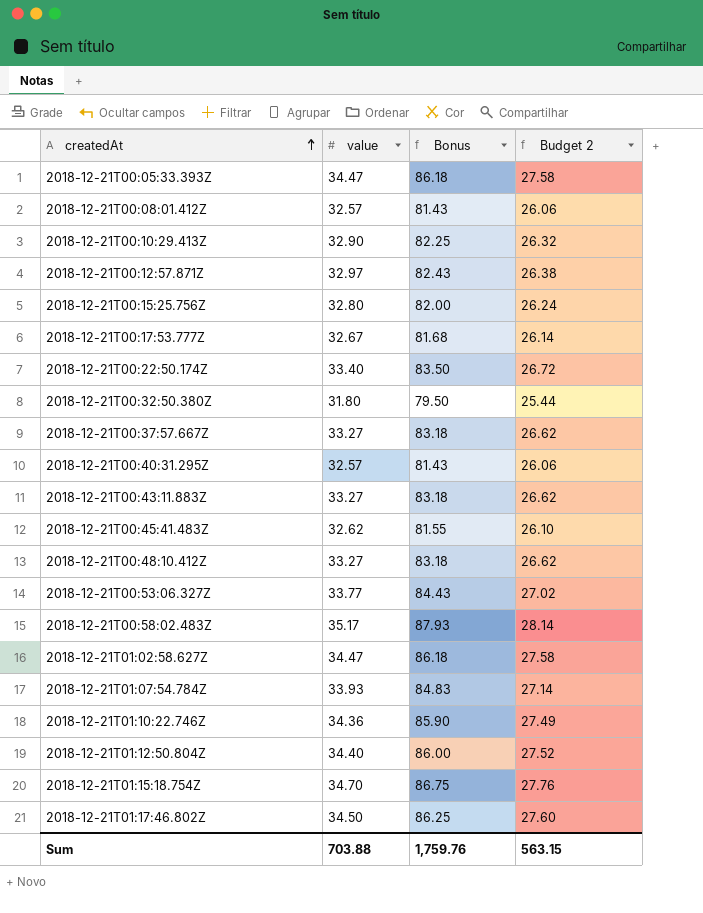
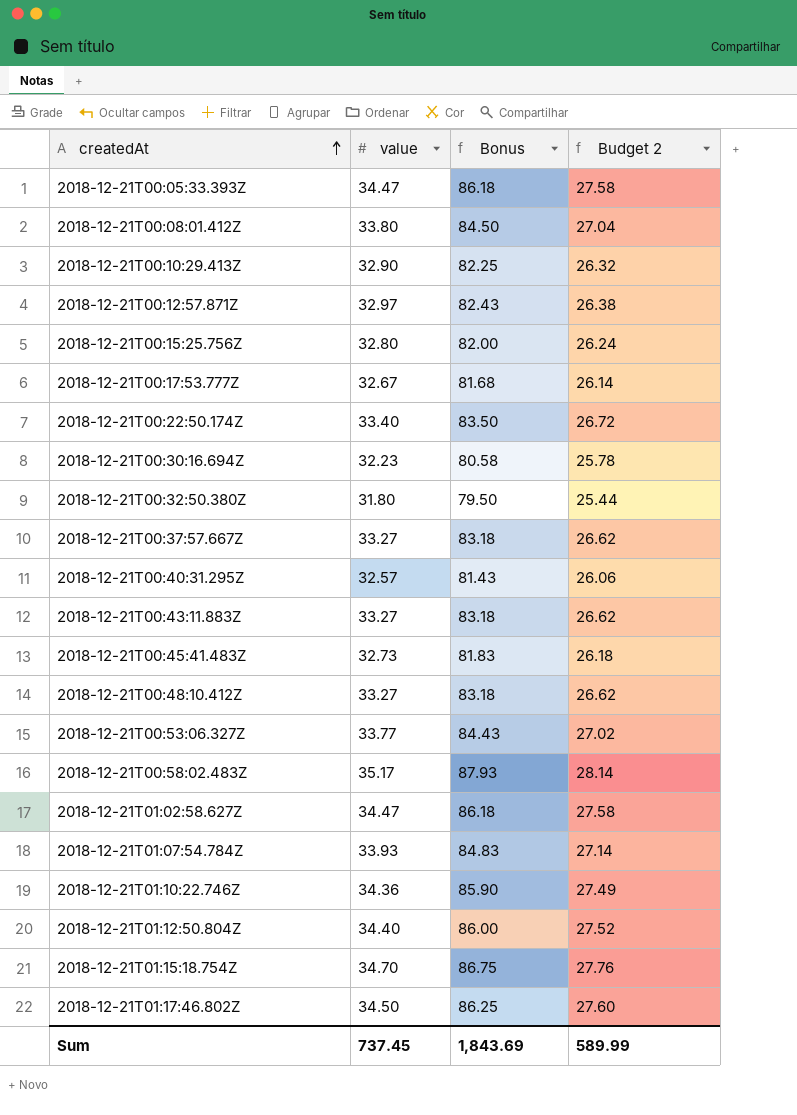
2018-12-21T00:08:01.412Z | value: 32.57 -> 33.80
2018-12-21T00:08:01.412Z | Bonus: 81.43 -> 84.50
2018-12-21T00:08:01.412Z | Budget 2: 26.06 -> 27.04
row 2018-12-21T00:30:16.694Z: none -> 32.23 | 80.58 | 25.78
2018-12-21T00:45:41.483Z | value: 32.62 -> 32.73
2018-12-21T00:45:41.483Z | Bonus: 81.55 -> 81.83
2018-12-21T00:45:41.483Z | Budget 2: 26.10 -> 26.18
Sum | value: 703.88 -> 737.45
Sum | Bonus: 1,759.76 -> 1,843.69
Sum | Budget 2: 563.15 -> 589.99

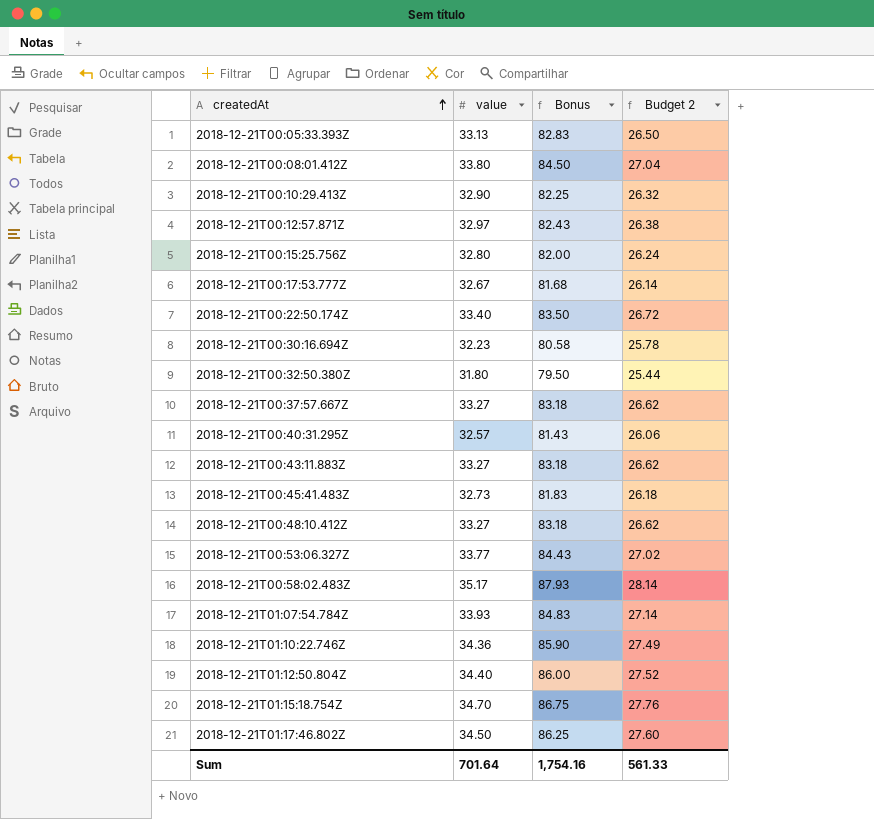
row 2018-12-21T01:02:58.627Z: 34.47 | 86.18 | 27.58 -> none
2018-12-21T00:05:33.393Z | value: 34.47 -> 33.13
2018-12-21T00:05:33.393Z | Bonus: 86.18 -> 82.83
2018-12-21T00:05:33.393Z | Budget 2: 27.58 -> 26.50
Sum | value: 737.45 -> 701.64
Sum | Bonus: 1,843.69 -> 1,754.16
Sum | Budget 2: 589.99 -> 561.33

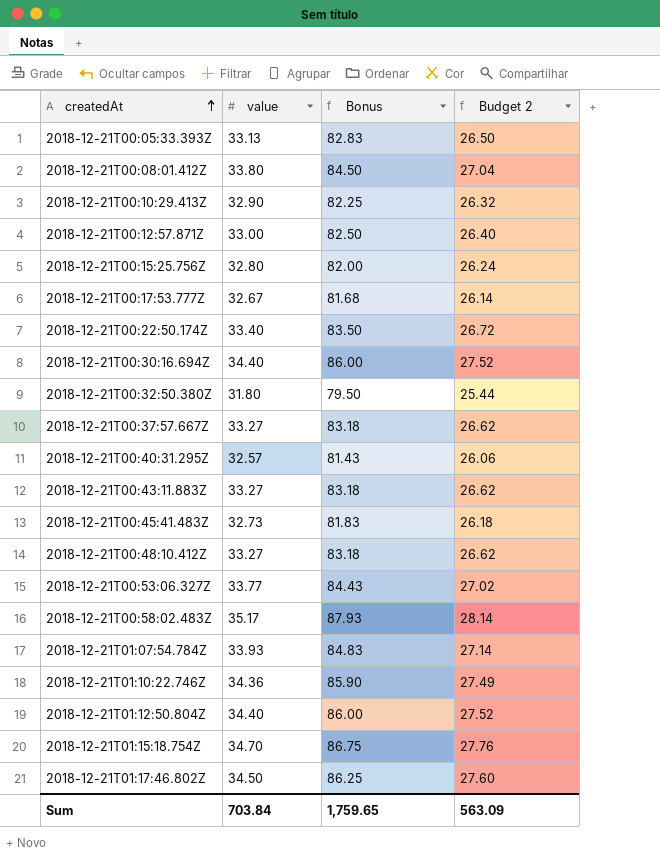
2018-12-21T00:12:57.871Z | value: 32.97 -> 33.00
2018-12-21T00:12:57.871Z | Bonus: 82.43 -> 82.50
2018-12-21T00:12:57.871Z | Budget 2: 26.38 -> 26.40
2018-12-21T00:30:16.694Z | value: 32.23 -> 34.40
2018-12-21T00:30:16.694Z | Bonus: 80.58 -> 86.00
2018-12-21T00:30:16.694Z | Budget 2: 25.78 -> 27.52
Sum | value: 701.64 -> 703.84
Sum | Bonus: 1,754.16 -> 1,759.65
Sum | Budget 2: 561.33 -> 563.09

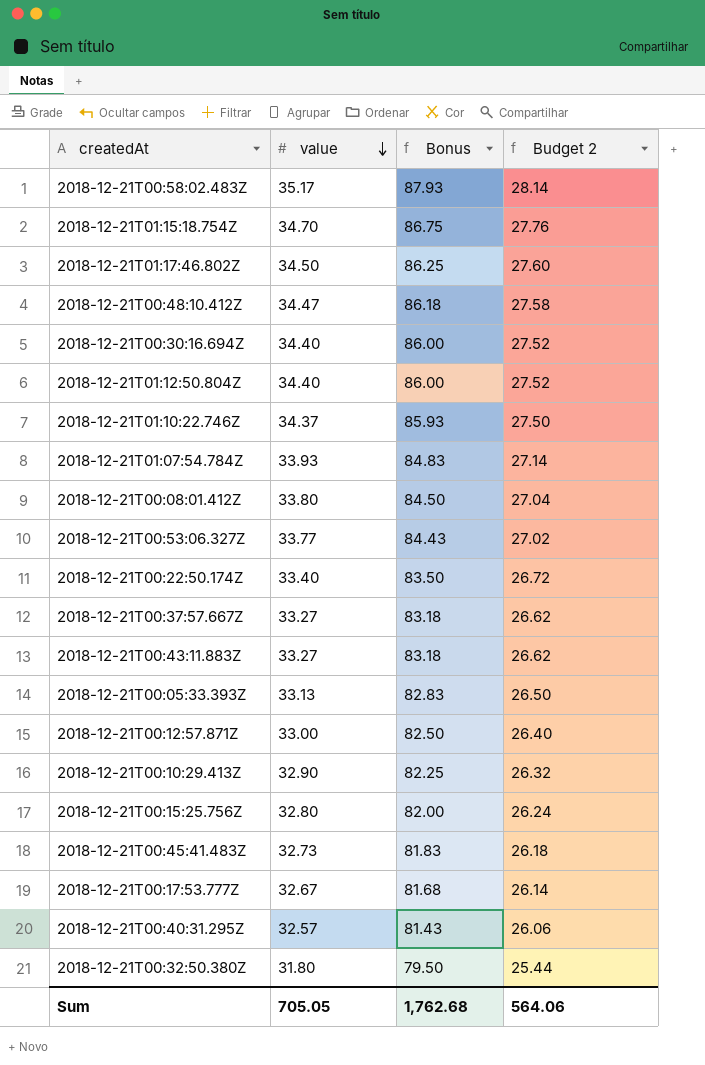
row order: createdAt ascending -> value descending
2018-12-21T00:48:10.412Z | value: 33.27 -> 34.47
2018-12-21T00:48:10.412Z | Bonus: 83.18 -> 86.18
2018-12-21T00:48:10.412Z | Budget 2: 26.62 -> 27.58
2018-12-21T01:10:22.746Z | value: 34.36 -> 34.37
2018-12-21T01:10:22.746Z | Bonus: 85.90 -> 85.93
2018-12-21T01:10:22.746Z | Budget 2: 27.49 -> 27.50
Sum | value: 703.84 -> 705.05
Sum | Bonus: 1,759.65 -> 1,762.68
Sum | Budget 2: 563.09 -> 564.06

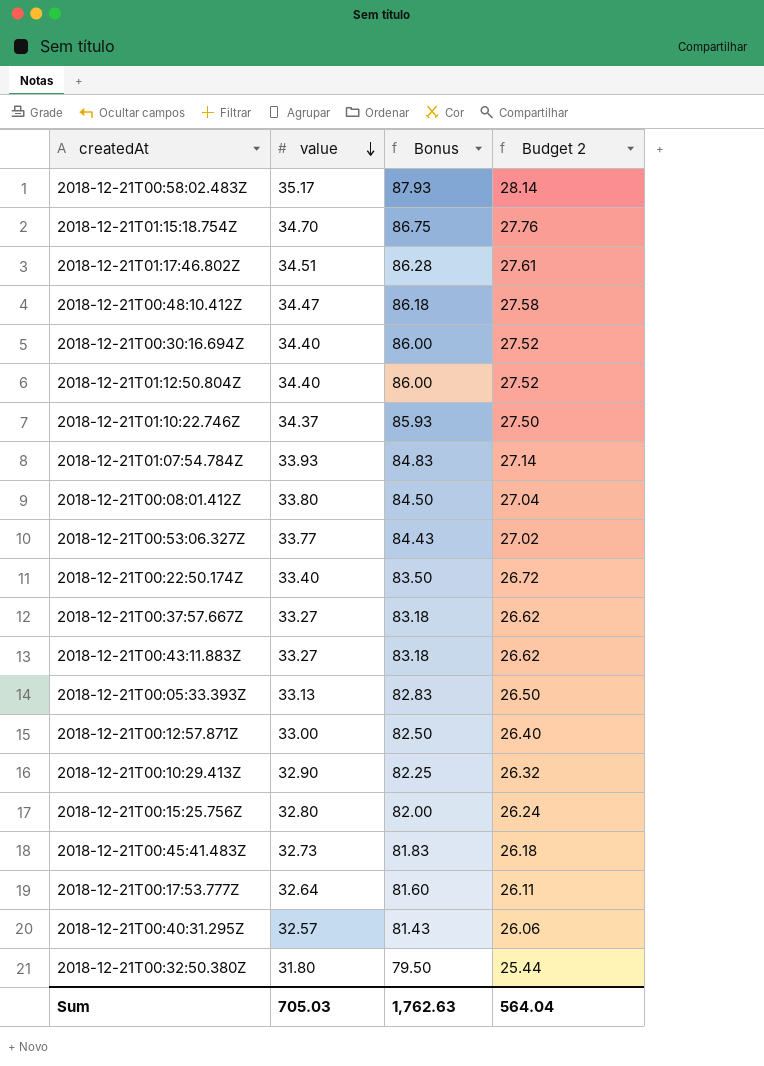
2018-12-21T01:17:46.802Z | value: 34.50 -> 34.51
2018-12-21T01:17:46.802Z | Bonus: 86.25 -> 86.28
2018-12-21T01:17:46.802Z | Budget 2: 27.60 -> 27.61
2018-12-21T00:17:53.777Z | value: 32.67 -> 32.64
2018-12-21T00:17:53.777Z | Bonus: 81.68 -> 81.60
2018-12-21T00:17:53.777Z | Budget 2: 26.14 -> 26.11
Sum | value: 705.05 -> 705.03
Sum | Bonus: 1,762.68 -> 1,762.63
Sum | Budget 2: 564.06 -> 564.04

